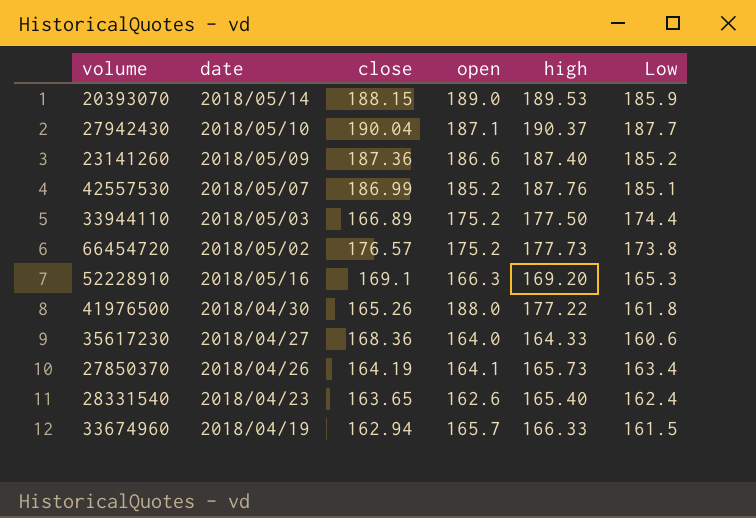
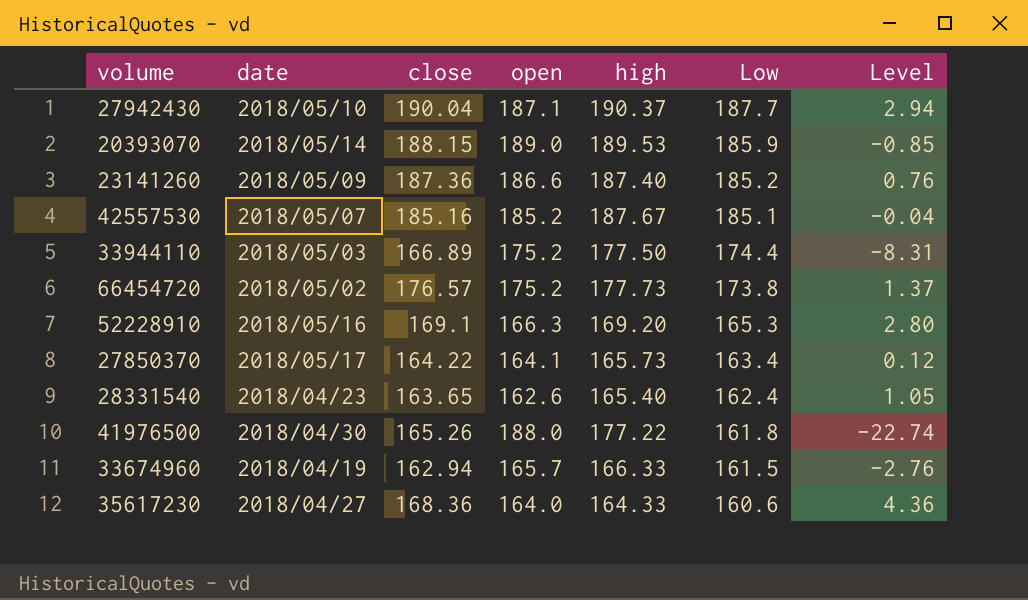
row order: none -> Low descending
column Level | formula: none -> [close] - [open]
42557530 | close: 186.99 -> 185.16
42557530 | high: 187.76 -> 187.67
27850370 | date: 2018/04/26 -> 2018/05/17
27850370 | close: 164.19 -> 164.22

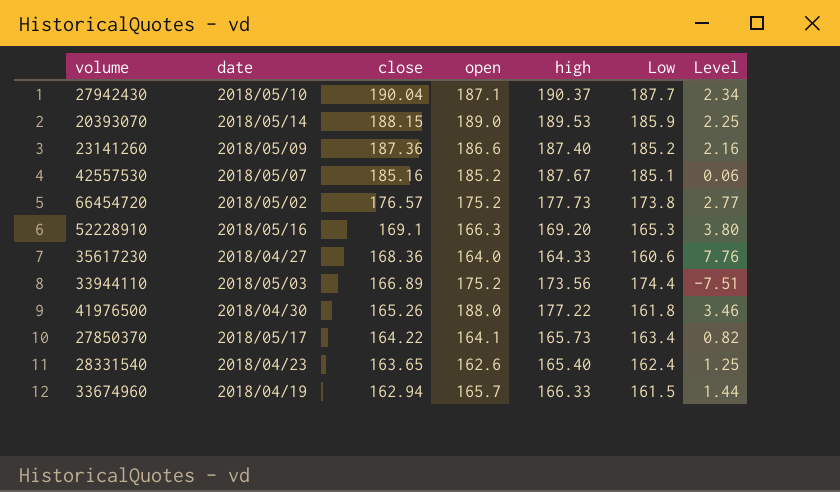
row order: Low descending -> close descending
column Level | formula: [close] - [open] -> [close] - [Low]
33944110 | high: 177.50 -> 173.56

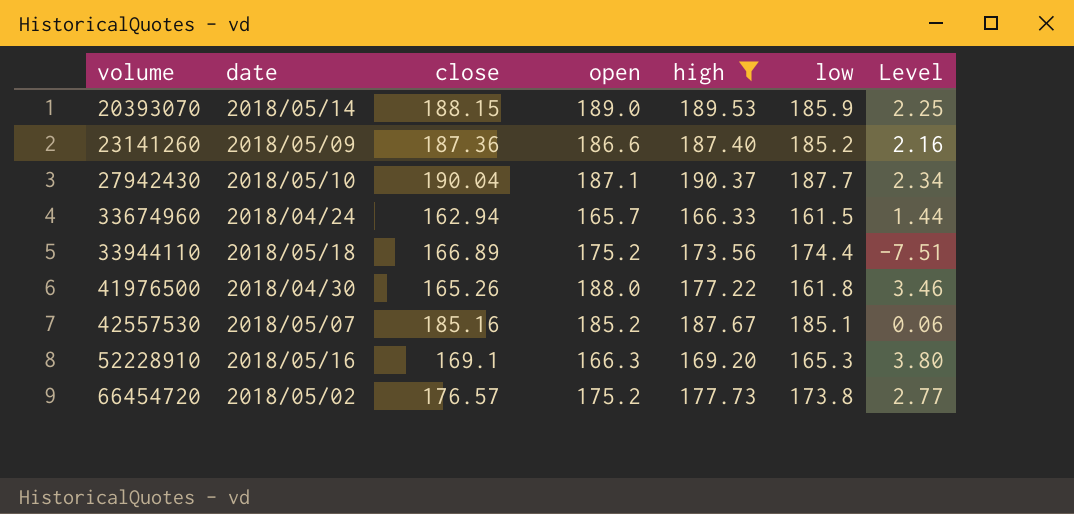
filter: none -> high >= 166.33
row order: close descending -> volume ascending
column name: Low -> low
33674960 | date: 2018/04/19 -> 2018/04/24
33944110 | date: 2018/05/03 -> 2018/05/18

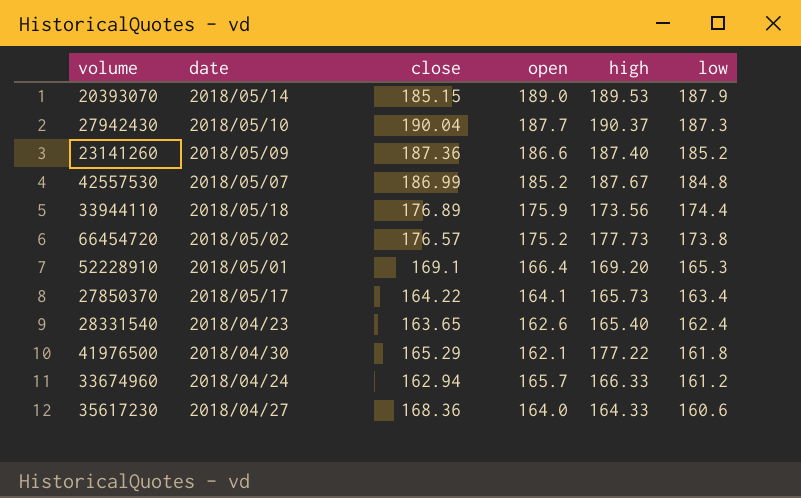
filter: high >= 166.33 -> none
row order: volume ascending -> low descending
column Level | formula: [close] - [low] -> none
20393070 | close: 188.15 -> 185.15
20393070 | low: 185.9 -> 187.9
27942430 | open: 187.1 -> 187.7
27942430 | low: 187.7 -> 187.3
42557530 | close: 185.16 -> 186.99
42557530 | low: 185.1 -> 184.8
33944110 | close: 166.89 -> 176.89
33944110 | open: 175.2 -> 175.9
52228910 | date: 2018/05/16 -> 2018/05/01
52228910 | open: 166.3 -> 166.4
41976500 | close: 165.26 -> 165.29
41976500 | open: 188.0 -> 162.1
33674960 | low: 161.5 -> 161.2

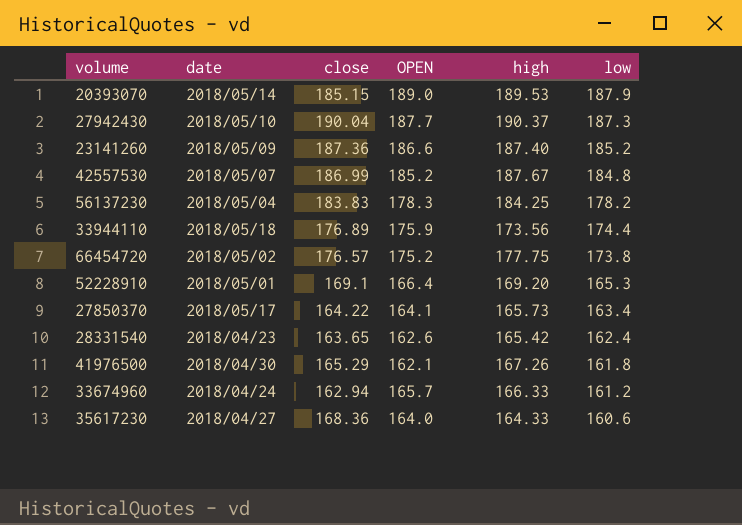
column name: open -> OPEN
row 56137230: none -> 2018/05/04 | 183.83 | 178.3 | 184.25 | 178.2
66454720 | high: 177.73 -> 177.75
28331540 | high: 165.40 -> 165.42
41976500 | high: 177.22 -> 167.26

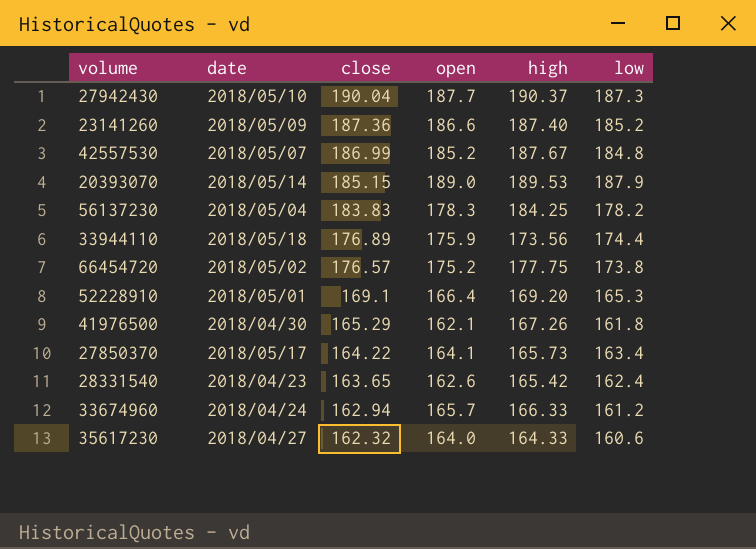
row order: low descending -> close descending
column name: OPEN -> open
35617230 | close: 168.36 -> 162.32

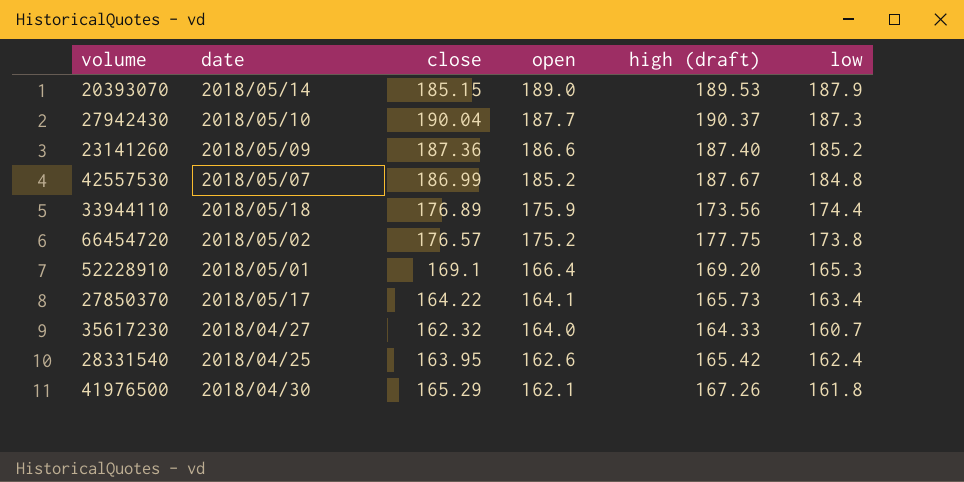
row order: close descending -> open descending
column name: high -> high (draft)
row 56137230: 2018/05/04 | 183.83 | 178.3 | 184.25 | 178.2 -> none
row 33674960: 2018/04/24 | 162.94 | 165.7 | 166.33 | 161.2 -> none
35617230 | low: 160.6 -> 160.7
28331540 | date: 2018/04/23 -> 2018/04/25
28331540 | close: 163.65 -> 163.95

